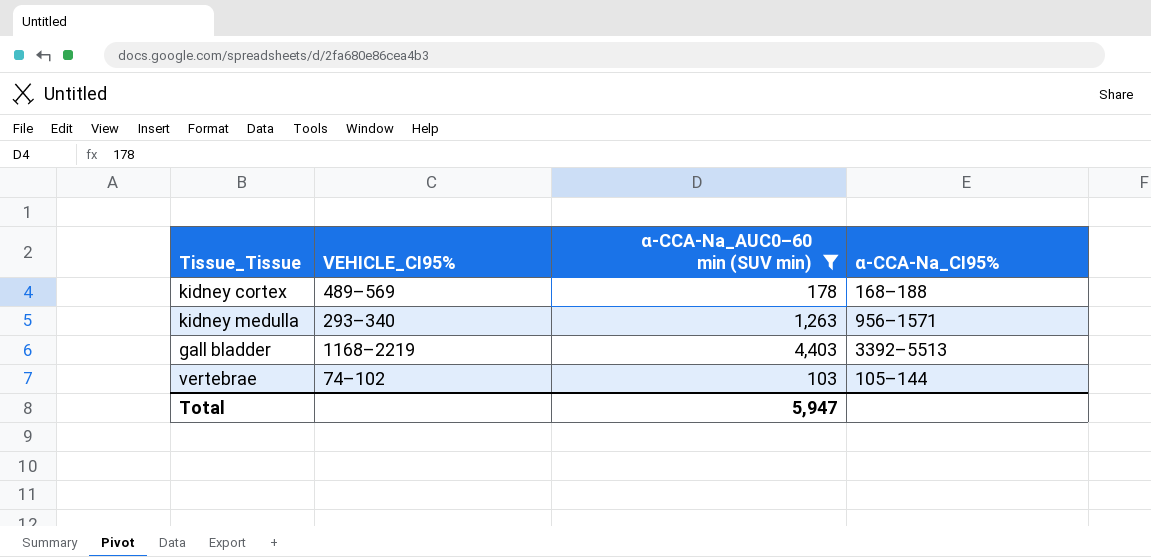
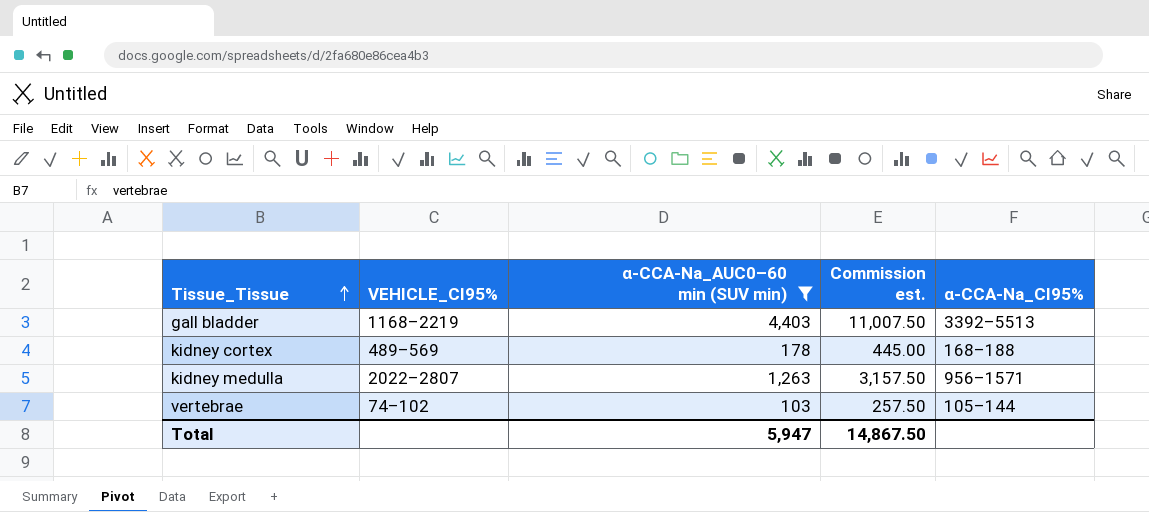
row order: none -> Tissue_Tissue ascending
column Commission est. | formula: none -> [α-CCA-Na_AUC0–60 min (SUV min)] * 2.5
kidney medulla | VEHICLE_CI95%: 293–340 -> 2022–2807

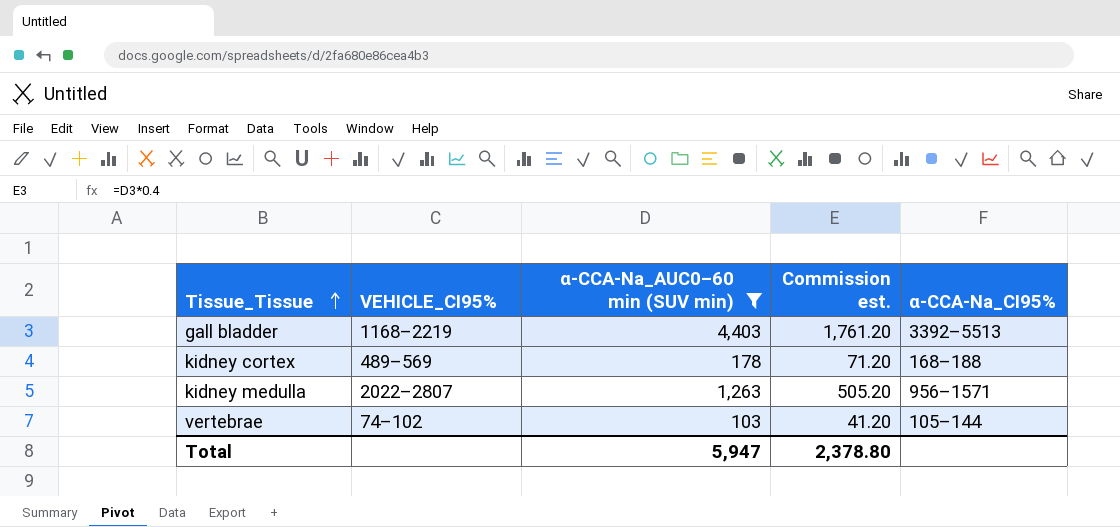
column Commission est. | formula: [α-CCA-Na_AUC0–60 min (SUV min)] * 2.5 -> [α-CCA-Na_AUC0–60 min (SUV min)] * 0.4
Total | Commission est.: 14,867.50 -> 2,378.80

